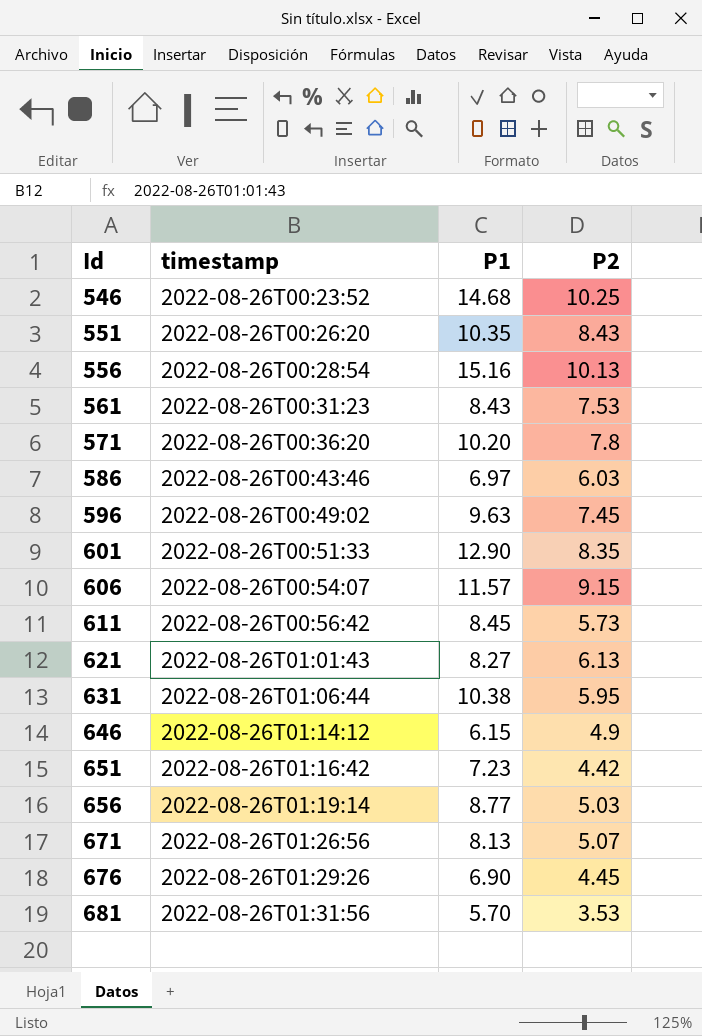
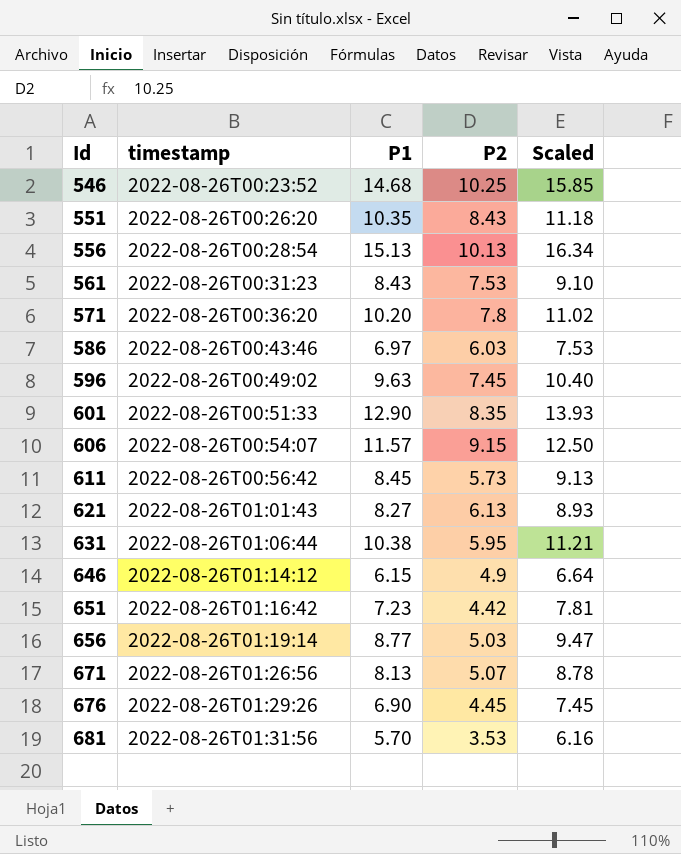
column Scaled | formula: none -> [P1] * 1.08
556 | P1: 15.16 -> 15.13

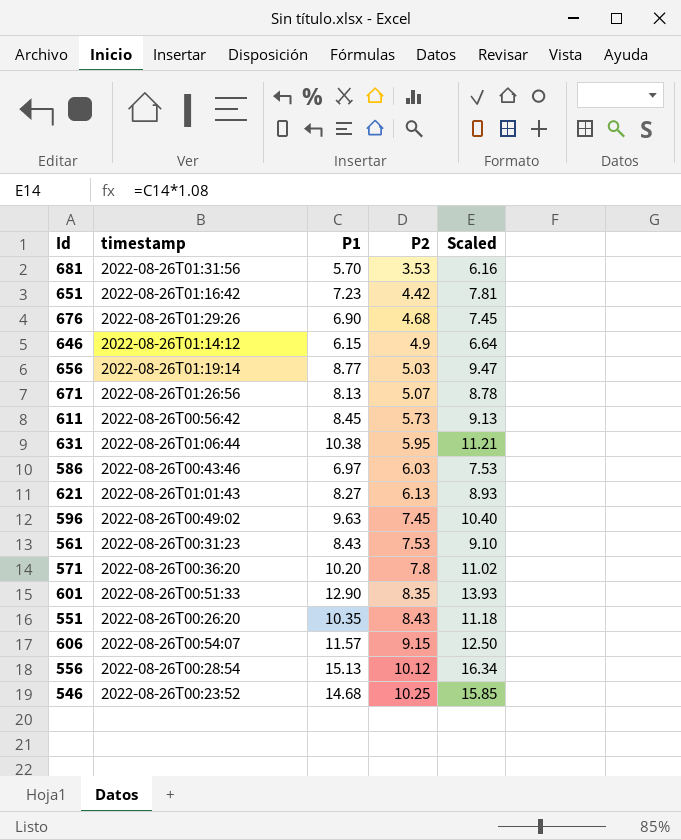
row order: Id ascending -> P2 ascending
676 | P2: 4.45 -> 4.68
556 | P2: 10.13 -> 10.12

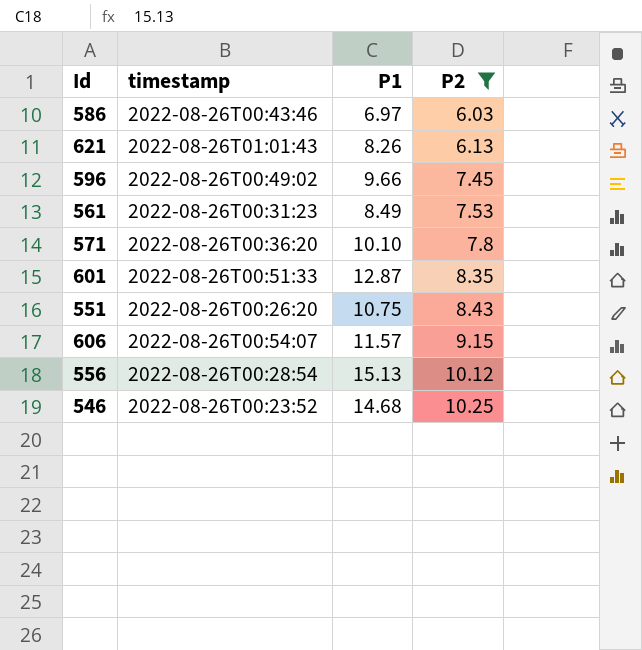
filter: none -> P2 >= 6.03
column Scaled | formula: [P1] * 1.08 -> none
621 | P1: 8.27 -> 8.26
596 | P1: 9.63 -> 9.66
561 | P1: 8.43 -> 8.49
571 | P1: 10.20 -> 10.10
601 | P1: 12.90 -> 12.87
551 | P1: 10.35 -> 10.75

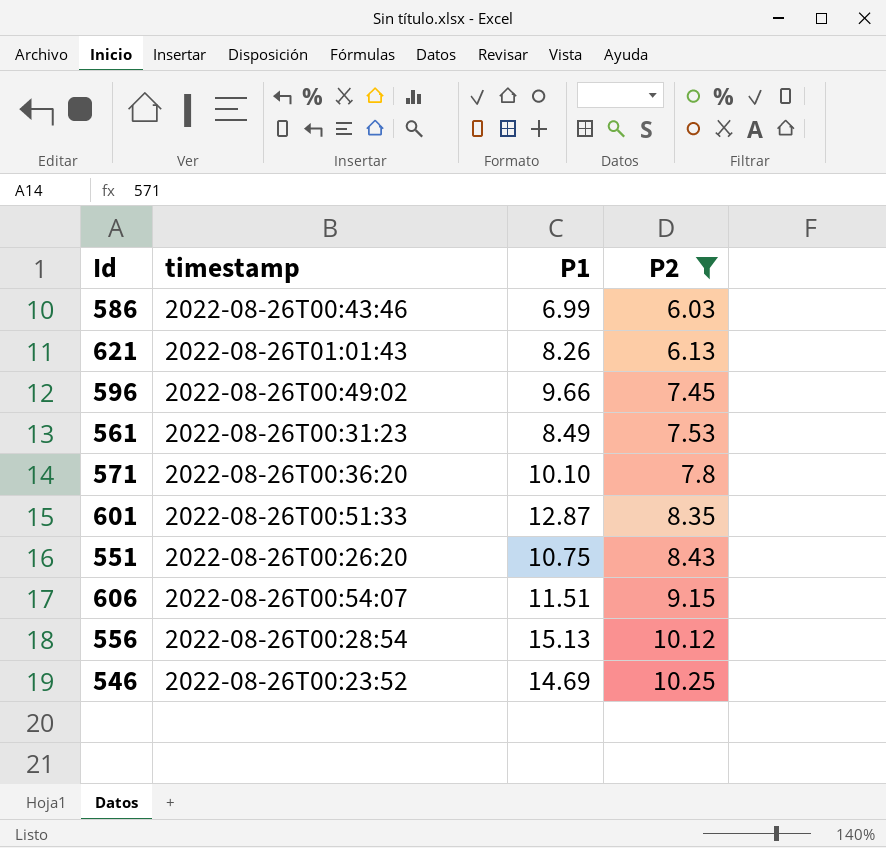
586 | P1: 6.97 -> 6.99
606 | P1: 11.57 -> 11.51
546 | P1: 14.68 -> 14.69

